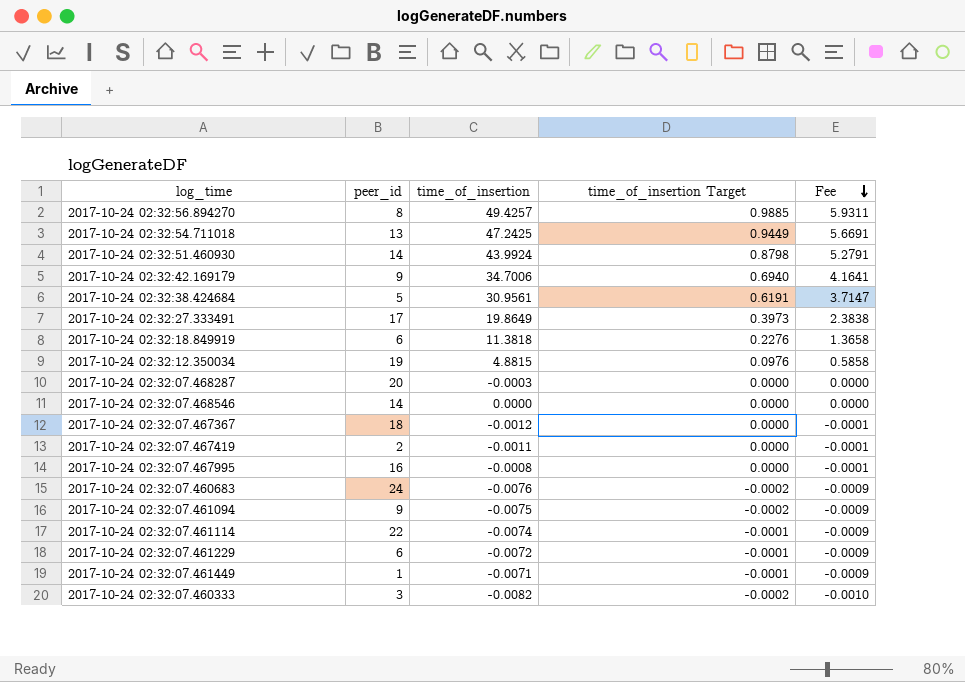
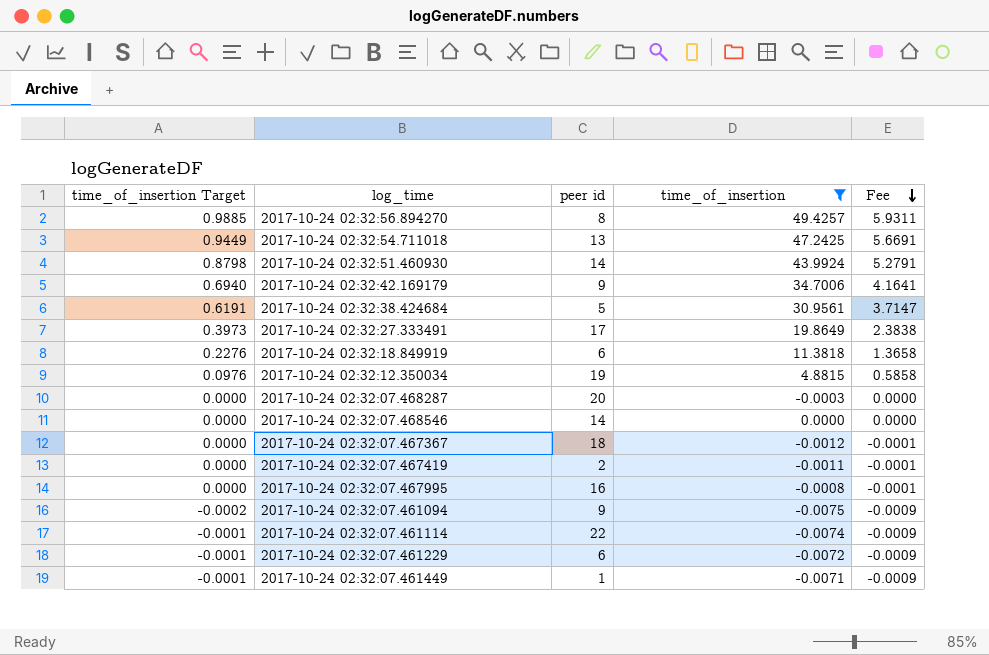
filter: none -> time_of_insertion >= -0.0075
column time_of_insertion Target | position: 4 -> 1
column name: peer_id -> peer id

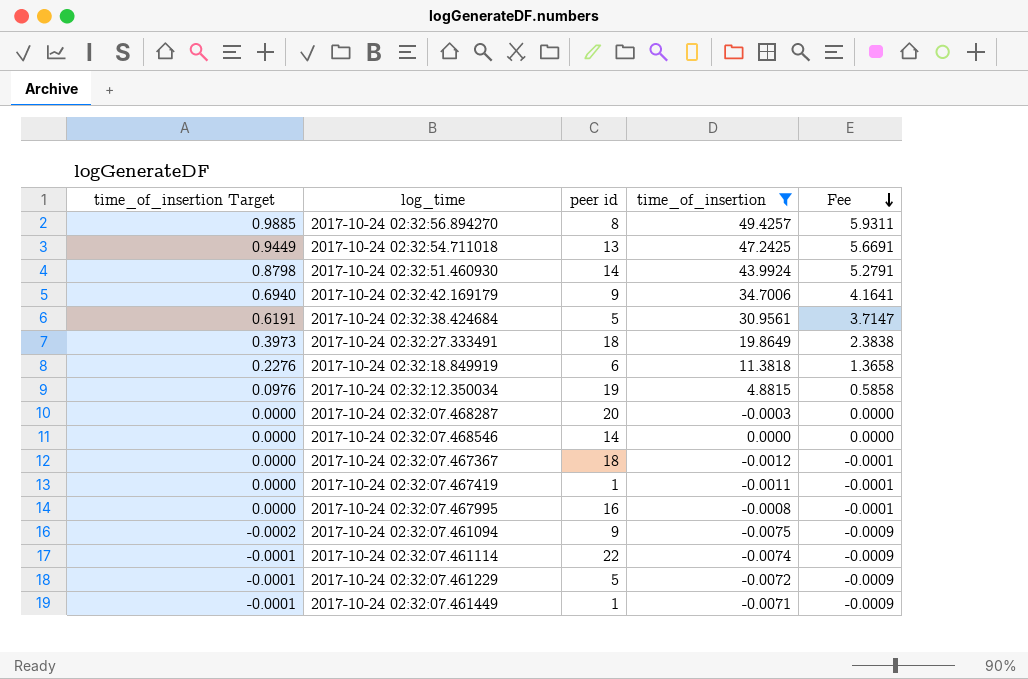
2017-10-24 02:32:27.333491 | peer id: 17 -> 18
2017-10-24 02:32:07.467419 | peer id: 2 -> 1
2017-10-24 02:32:07.461229 | peer id: 6 -> 5

